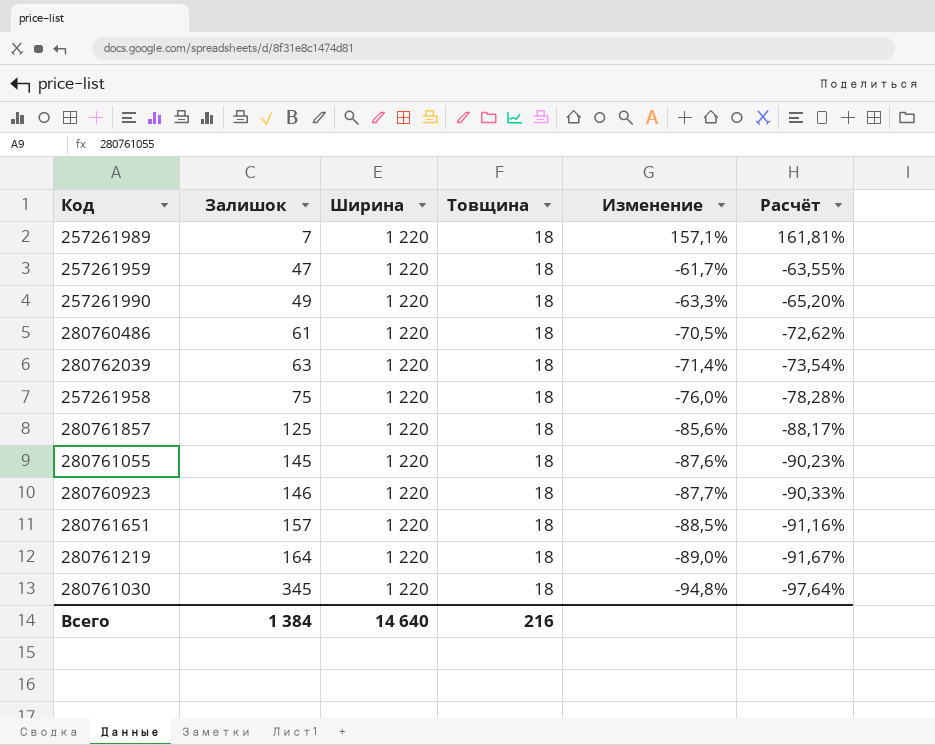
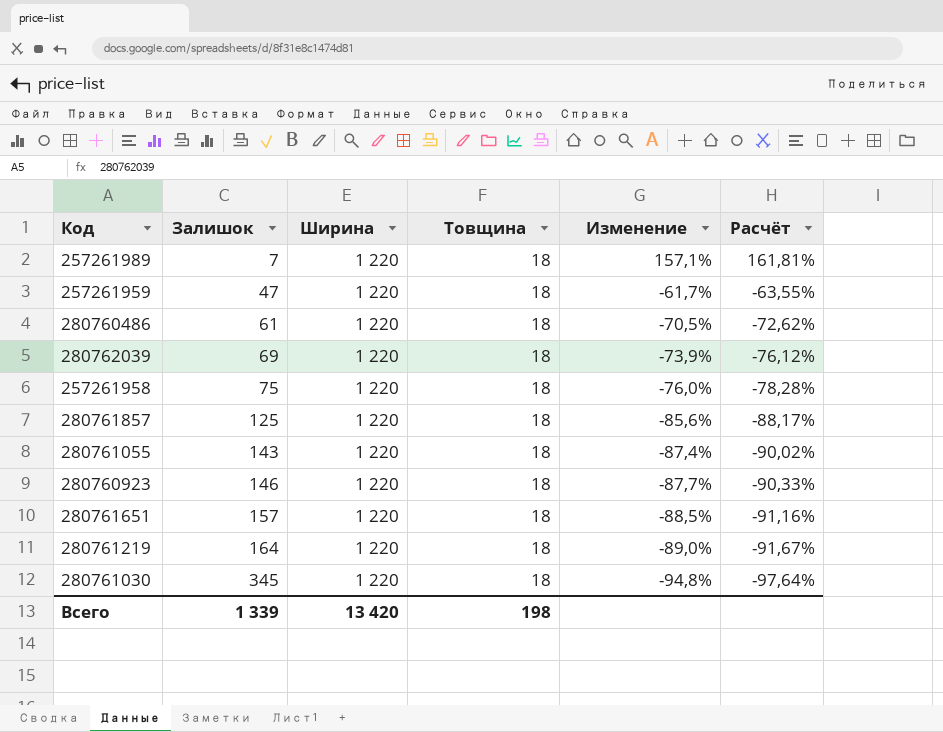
row 257261990: 49 | 1 220 | 18 | -63,3% | -65,20% -> none
280762039 | Залишок: 63 -> 69
280762039 | Изменение: -71,4% -> -73,9%
280762039 | Расчёт: -73,54% -> -76,12%
280761055 | Залишок: 145 -> 143
280761055 | Изменение: -87,6% -> -87,4%
280761055 | Расчёт: -90,23% -> -90,02%
Всего | Залишок: 1 384 -> 1 339
Всего | Ширина: 14 640 -> 13 420
Всего | Товщина: 216 -> 198

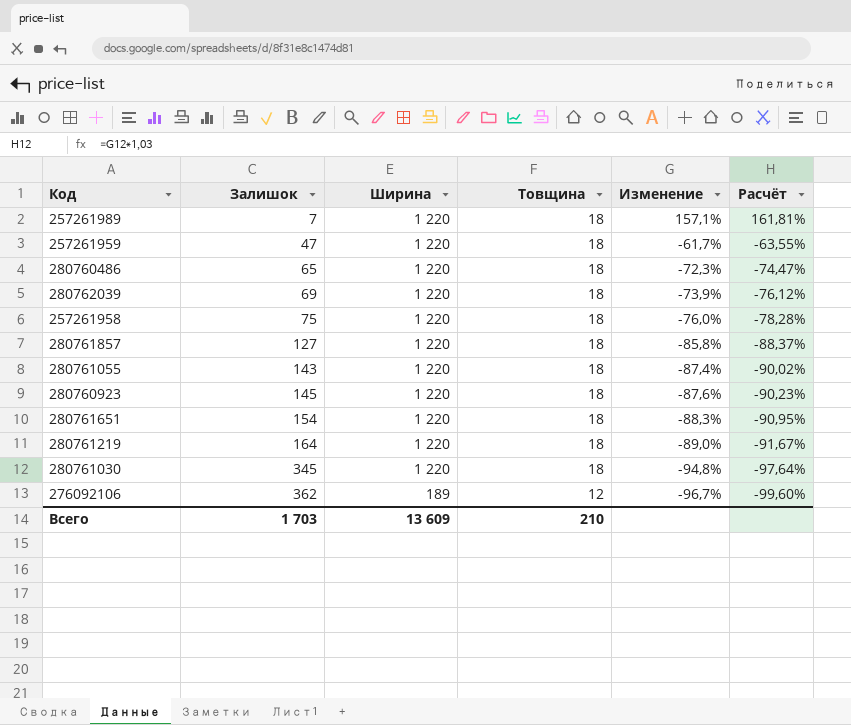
280760486 | Залишок: 61 -> 65
280760486 | Изменение: -70,5% -> -72,3%
280760486 | Расчёт: -72,62% -> -74,47%
280761857 | Залишок: 125 -> 127
280761857 | Изменение: -85,6% -> -85,8%
280761857 | Расчёт: -88,17% -> -88,37%
280760923 | Залишок: 146 -> 145
280760923 | Изменение: -87,7% -> -87,6%
280760923 | Расчёт: -90,33% -> -90,23%
280761651 | Залишок: 157 -> 154
280761651 | Изменение: -88,5% -> -88,3%
280761651 | Расчёт: -91,16% -> -90,95%
row 276092106: none -> 362 | 189 | 12 | -96,7% | -99,60%
Всего | Залишок: 1 339 -> 1 703
Всего | Ширина: 13 420 -> 13 609
Всего | Товщина: 198 -> 210

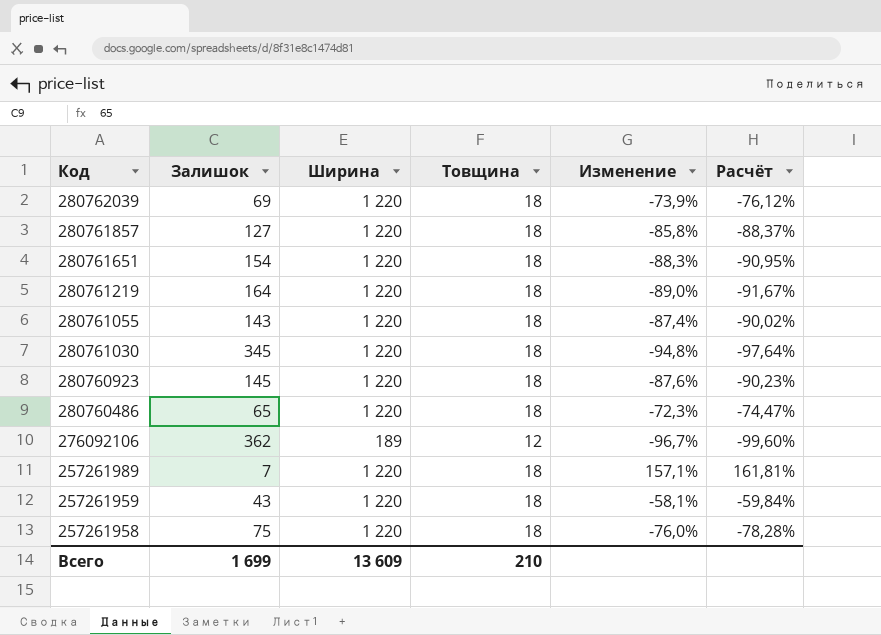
row order: Залишок ascending -> Код descending
257261959 | Залишок: 47 -> 43
257261959 | Изменение: -61,7% -> -58,1%
257261959 | Расчёт: -63,55% -> -59,84%
Всего | Залишок: 1 703 -> 1 699

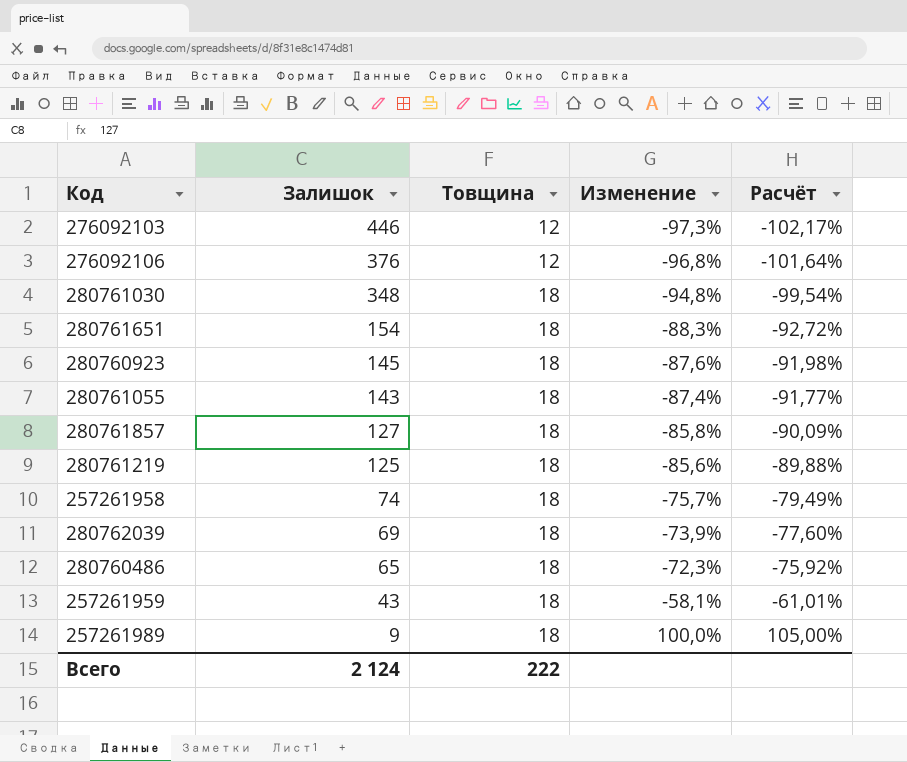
row order: Код descending -> Залишок descending
column Ширина | position: 3 -> none
column Расчёт | formula: [Изменение] * 1,03 -> [Изменение] * 1,05
row 276092103: none -> 446 | 12 | -97,3% | -102,17%
276092106 | Залишок: 362 -> 376
276092106 | Изменение: -96,7% -> -96,8%
280761030 | Залишок: 345 -> 348
280761219 | Залишок: 164 -> 125
280761219 | Изменение: -89,0% -> -85,6%
257261958 | Залишок: 75 -> 74
257261958 | Изменение: -76,0% -> -75,7%
257261989 | Залишок: 7 -> 9
257261989 | Изменение: 157,1% -> 100,0%
Всего | Залишок: 1 699 -> 2 124
Всего | Товщина: 210 -> 222

